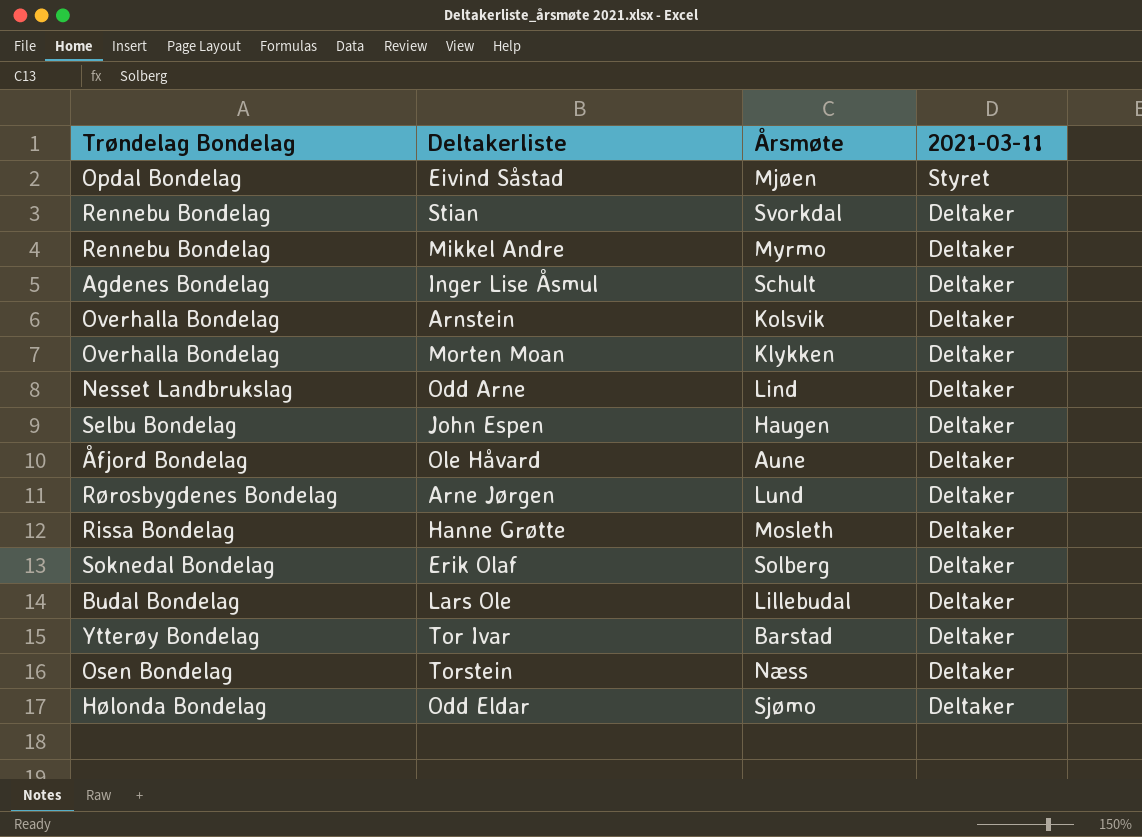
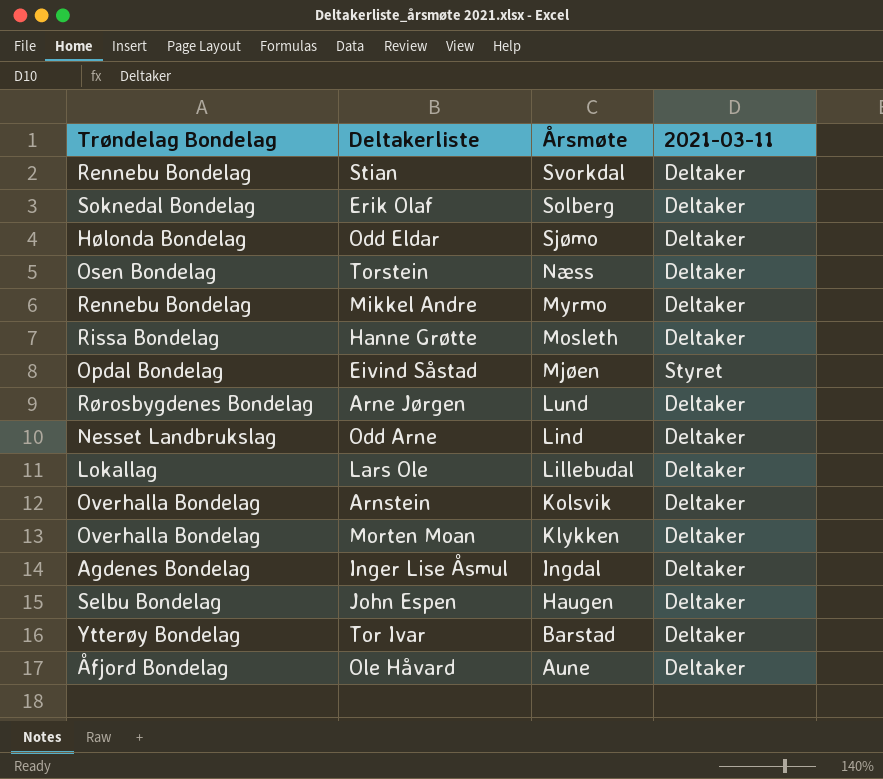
row order: 2021-03-11 descending -> Årsmøte descending
Lars Ole | Trøndelag Bondelag: Budal Bondelag -> Lokallag
Inger Lise Åsmul | Årsmøte: Schult -> Ingdal

